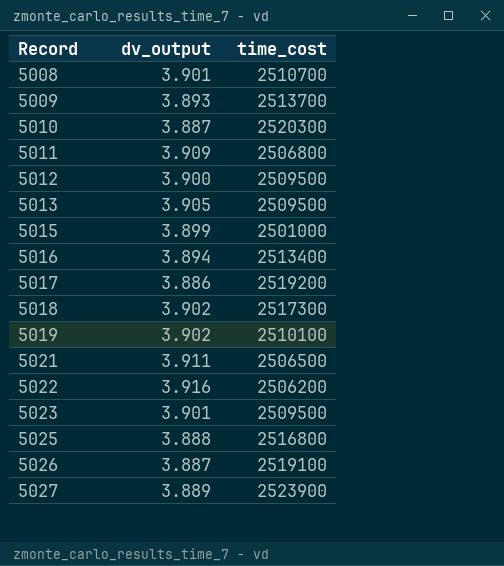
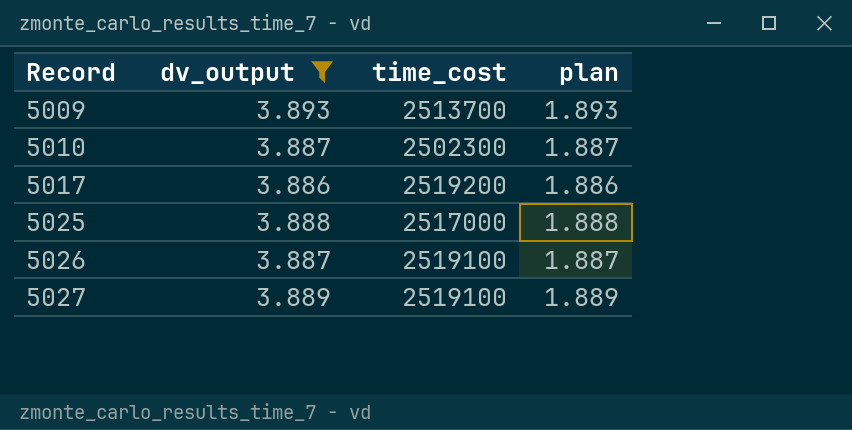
filter: none -> dv_output <= 3.893
column plan | formula: none -> [dv_output] - 2
5010 | time_cost: 2520300 -> 2502300
5025 | time_cost: 2516800 -> 2517000
5027 | time_cost: 2523900 -> 2519100

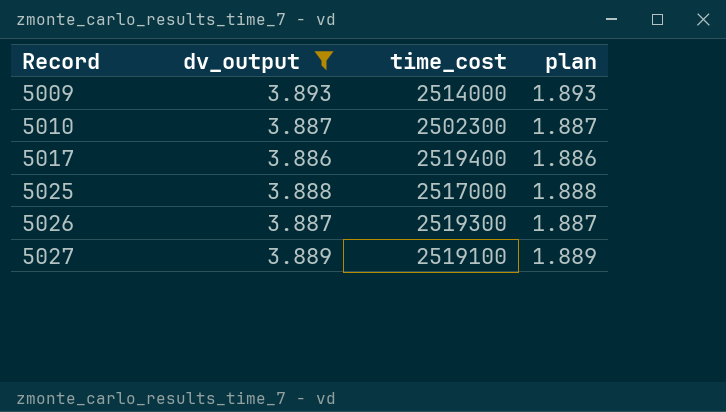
5009 | time_cost: 2513700 -> 2514000
5017 | time_cost: 2519200 -> 2519400
5026 | time_cost: 2519100 -> 2519300

